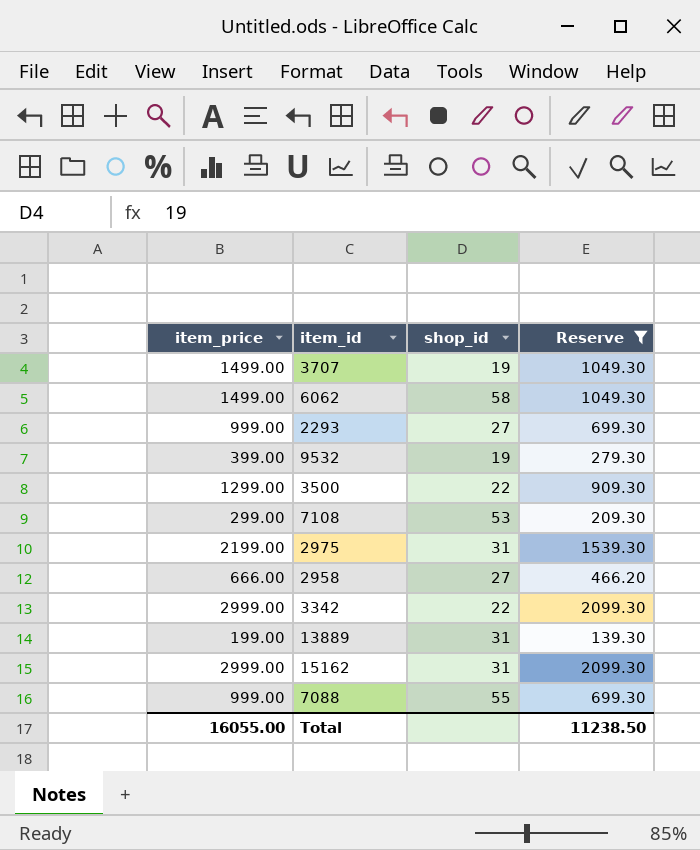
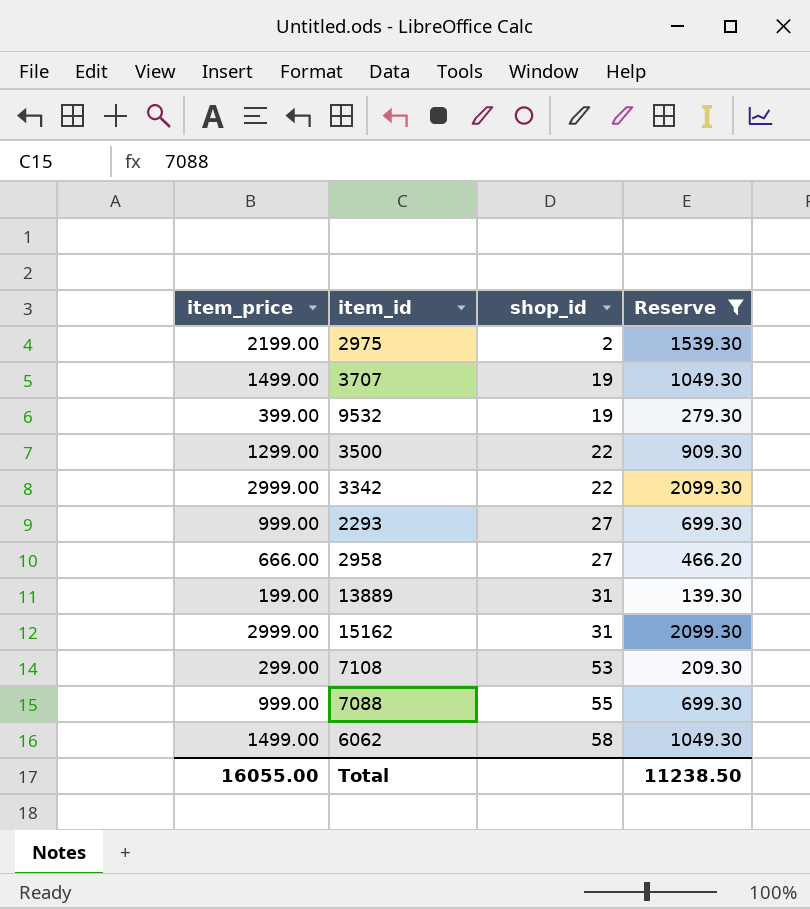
row order: none -> shop_id ascending
2975 | shop_id: 31 -> 2

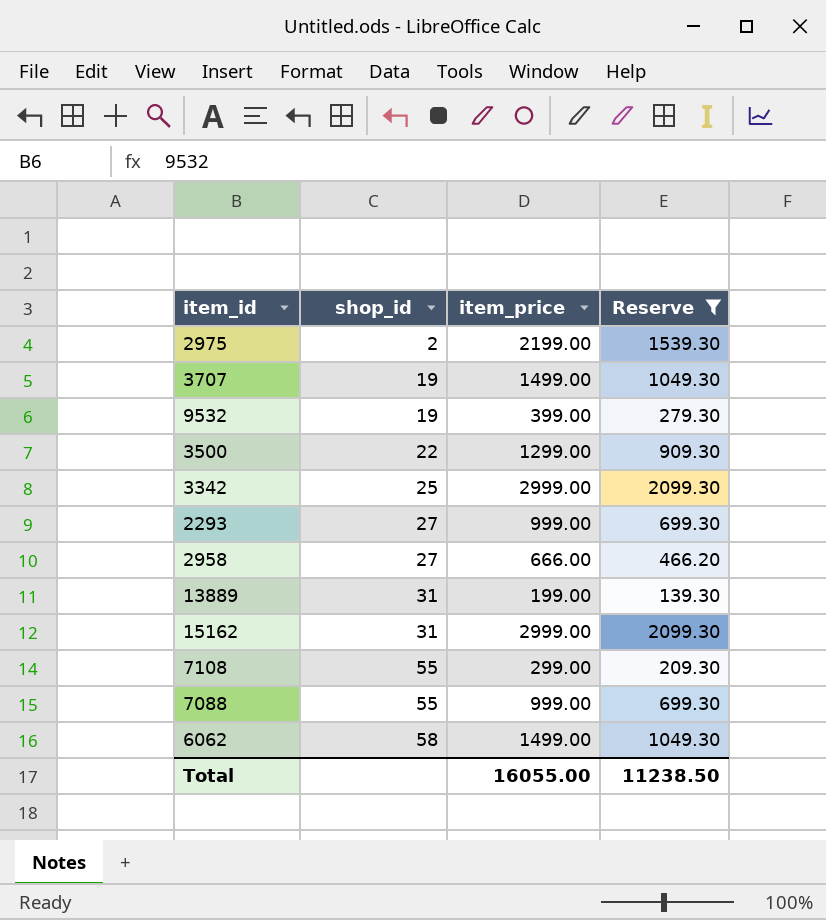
column item_price | position: 1 -> 3
3342 | shop_id: 22 -> 25
7108 | shop_id: 53 -> 55

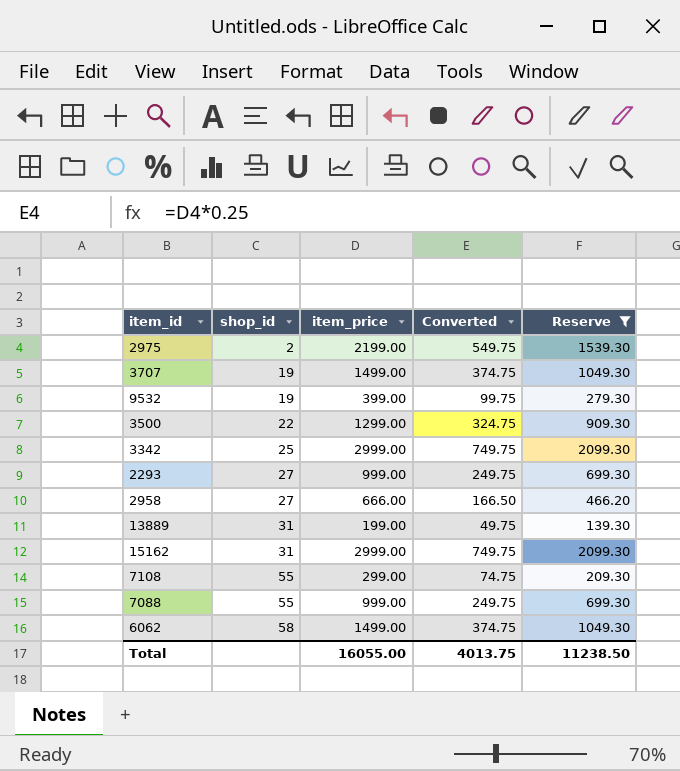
column Converted | formula: none -> [item_price] * 0.25

